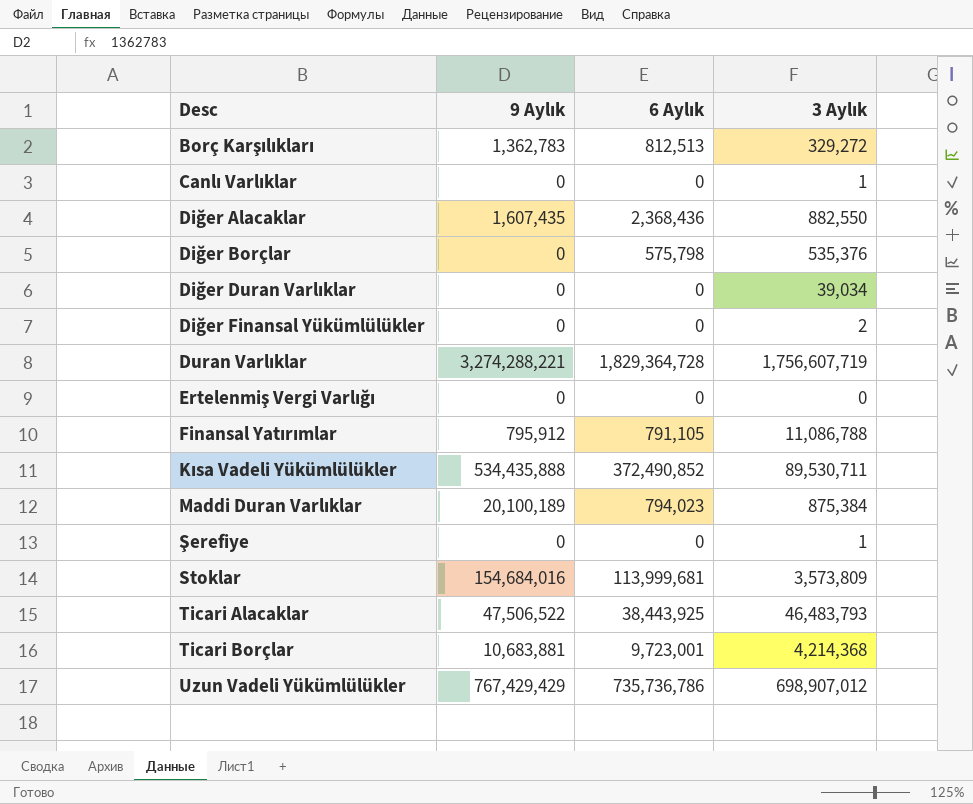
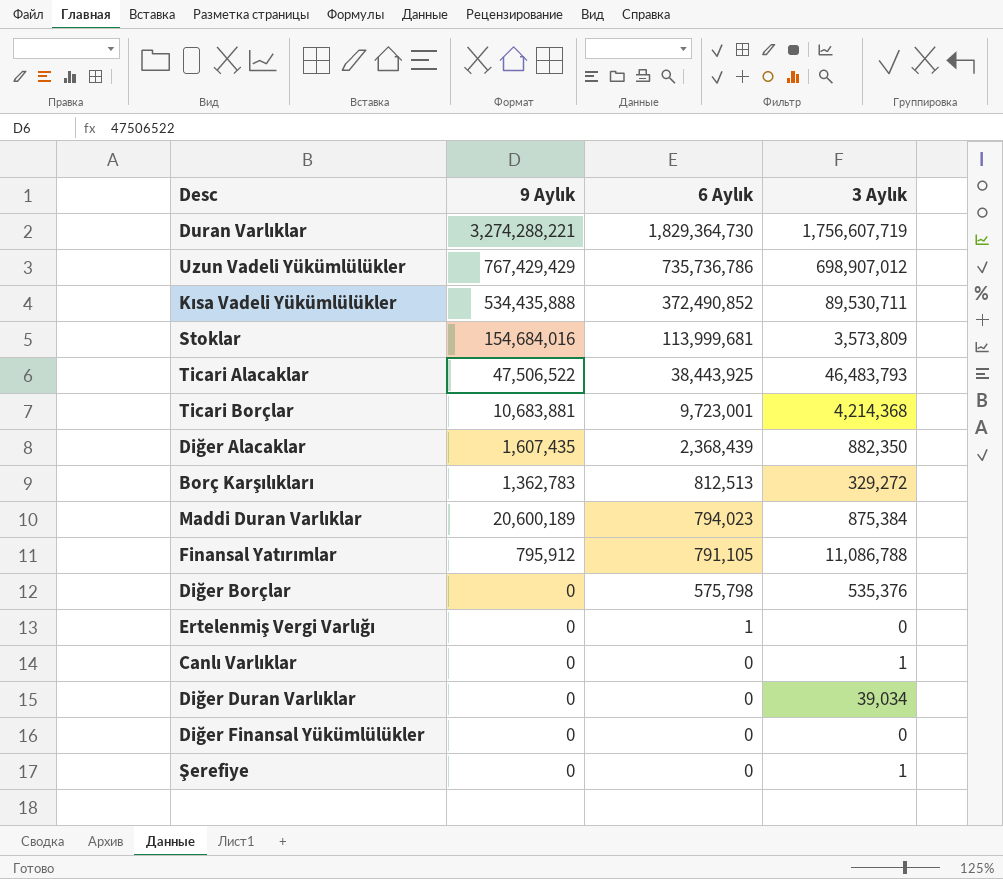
row order: Desc ascending -> 6 Aylık descending
Duran Varlıklar | 6 Aylık: 1,829,364,728 -> 1,829,364,730
Diğer Alacaklar | 6 Aylık: 2,368,436 -> 2,368,439
Diğer Alacaklar | 3 Aylık: 882,550 -> 882,350
Maddi Duran Varlıklar | 9 Aylık: 20,100,189 -> 20,600,189
Ertelenmiş Vergi Varlığı | 6 Aylık: 0 -> 1
Diğer Finansal Yükümlülükler | 3 Aylık: 2 -> 0

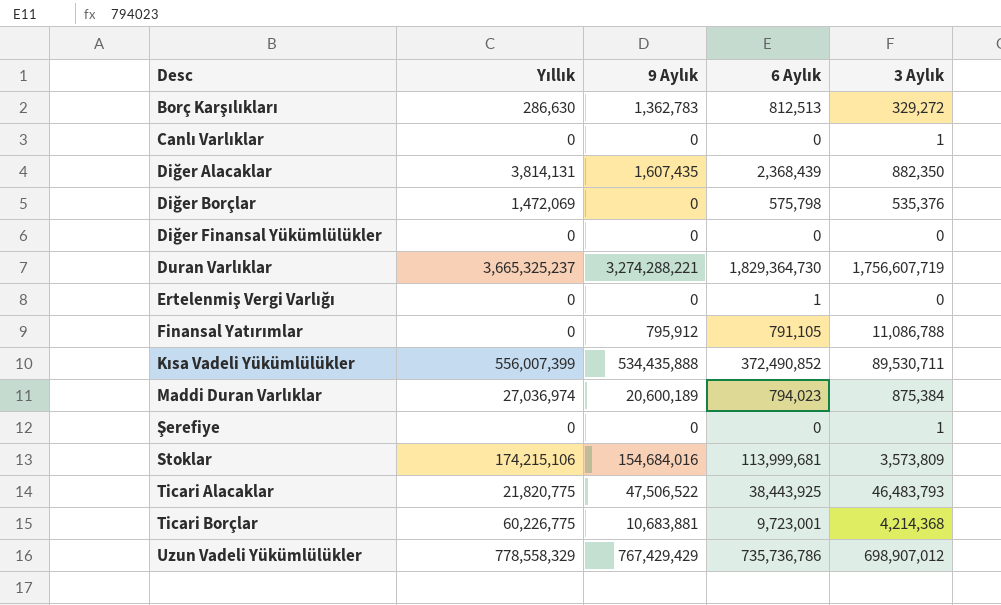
row order: 6 Aylık descending -> Desc ascending
column Yıllık | position: none -> 2
row Diğer Duran Varlıklar: 0 | 0 | 39,034 -> none

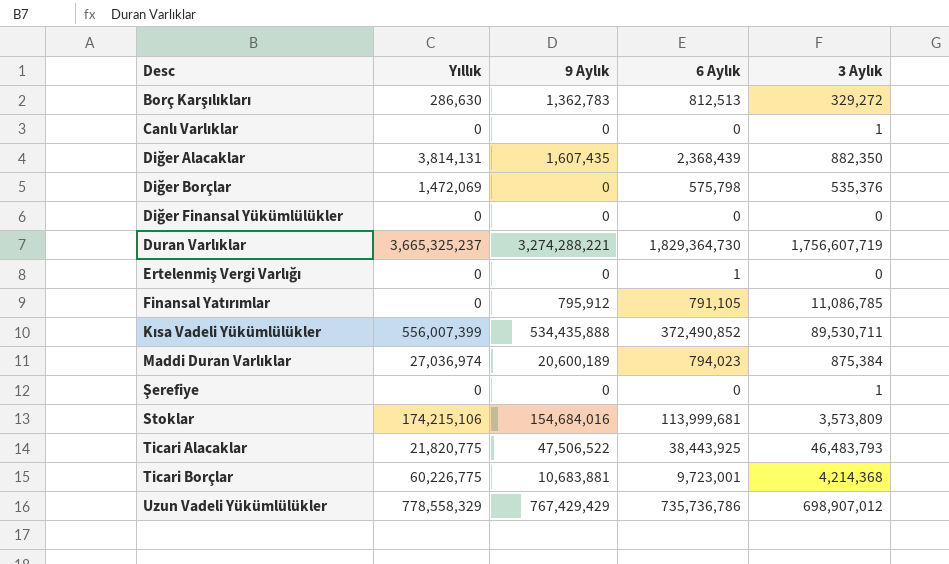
Finansal Yatırımlar | 3 Aylık: 11,086,788 -> 11,086,785

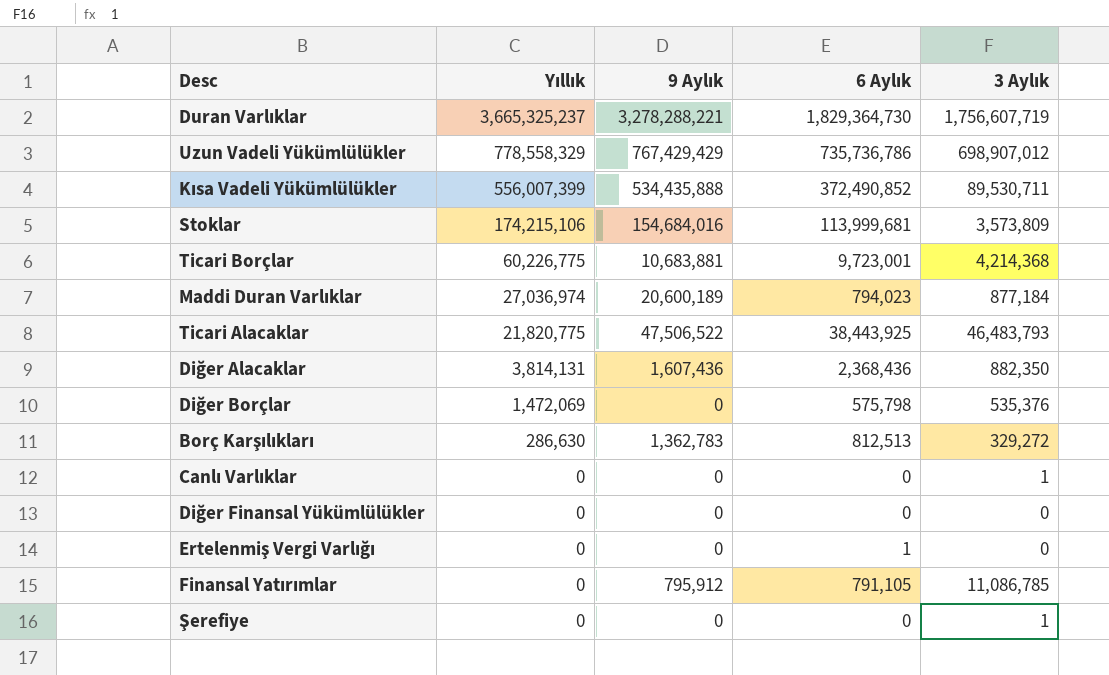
row order: Desc ascending -> Yıllık descending
Duran Varlıklar | 9 Aylık: 3,274,288,221 -> 3,278,288,221
Maddi Duran Varlıklar | 3 Aylık: 875,384 -> 877,184
Diğer Alacaklar | 9 Aylık: 1,607,435 -> 1,607,436
Diğer Alacaklar | 6 Aylık: 2,368,439 -> 2,368,436

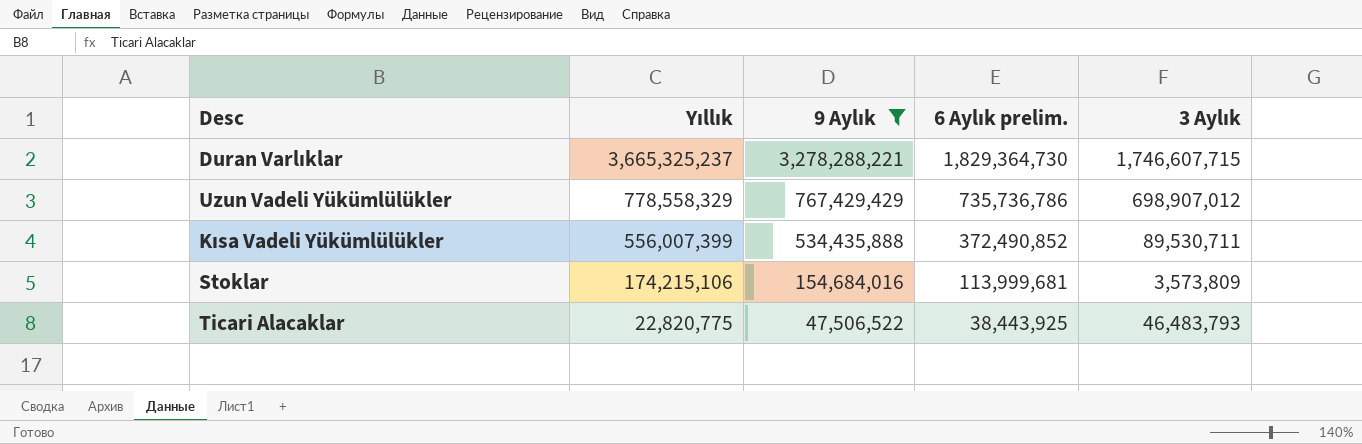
filter: none -> 9 Aylık >= 47,506,522
column name: 6 Aylık -> 6 Aylık prelim.
Duran Varlıklar | 3 Aylık: 1,756,607,719 -> 1,746,607,715
Ticari Alacaklar | Yıllık: 21,820,775 -> 22,820,775

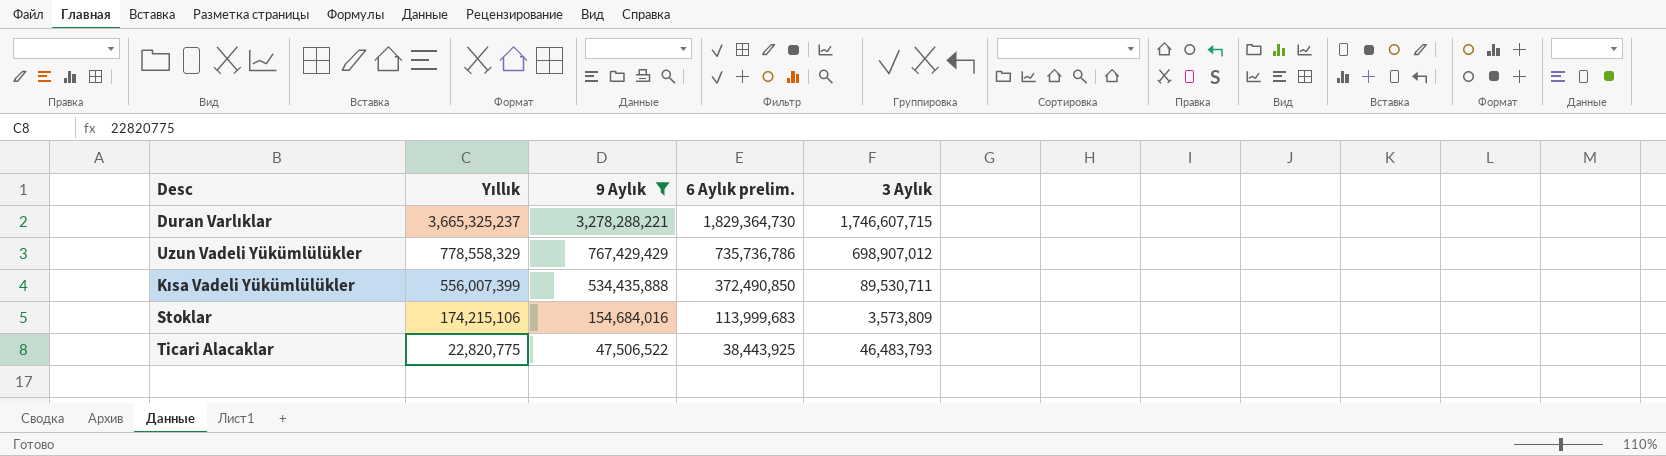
Kısa Vadeli Yükümlülükler | 6 Aylık prelim.: 372,490,852 -> 372,490,850
Stoklar | 6 Aylık prelim.: 113,999,681 -> 113,999,683

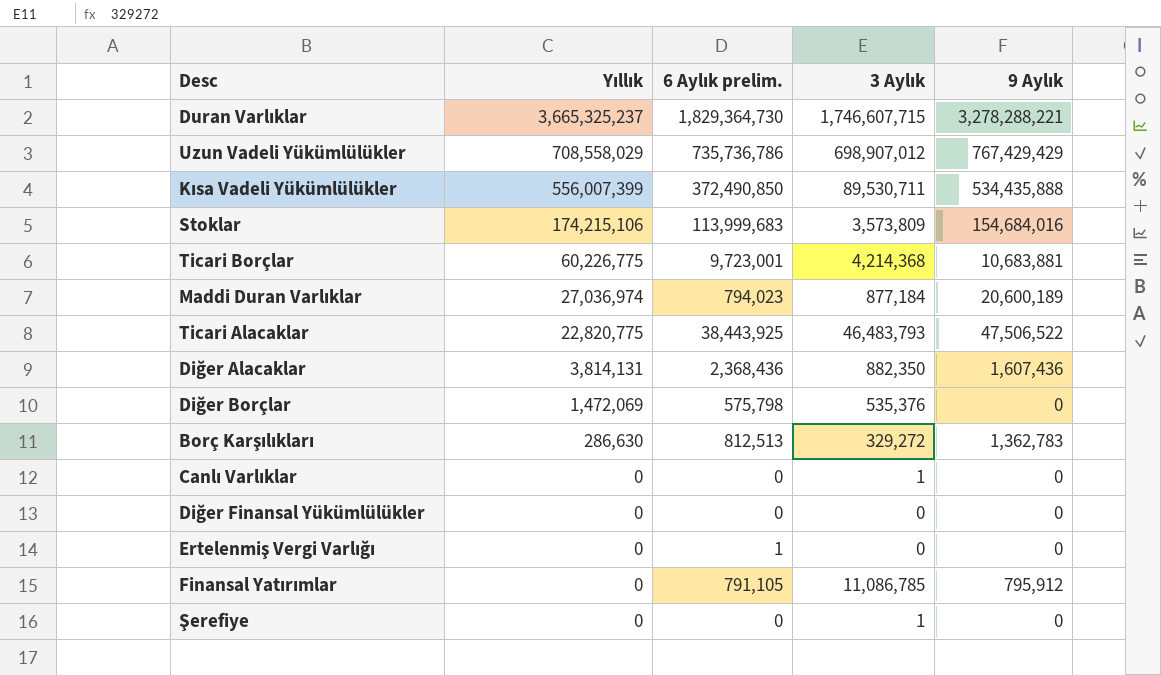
filter: 9 Aylık >= 47,506,522 -> none
column 9 Aylık | position: 3 -> 5
Uzun Vadeli Yükümlülükler | Yıllık: 778,558,329 -> 708,558,029

